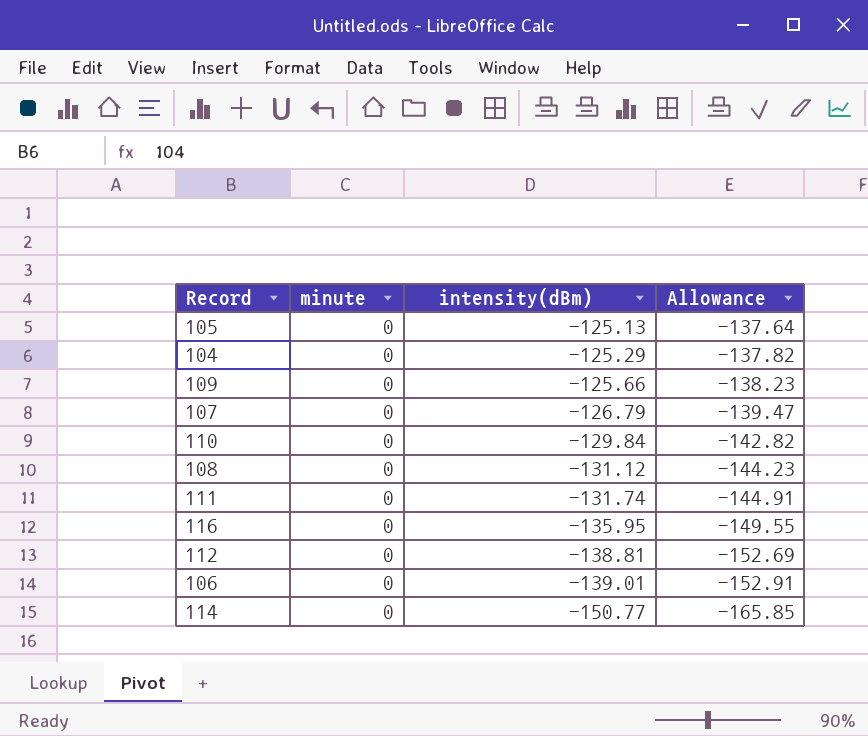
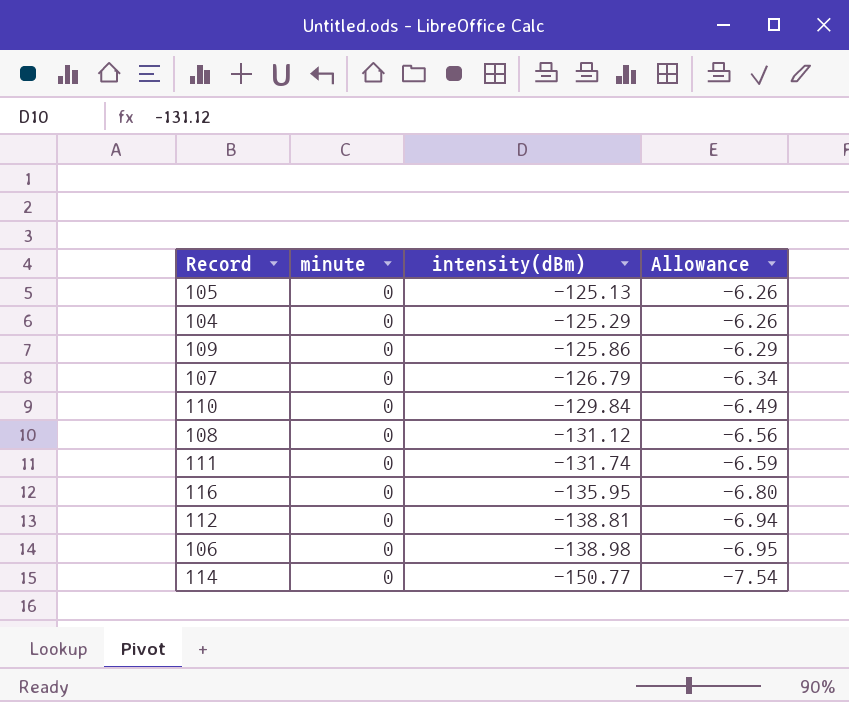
column Allowance | formula: [intensity(dBm)] * 1.1 -> [intensity(dBm)] * 0.05
109 | intensity(dBm): -125.66 -> -125.86
106 | intensity(dBm): -139.01 -> -138.98

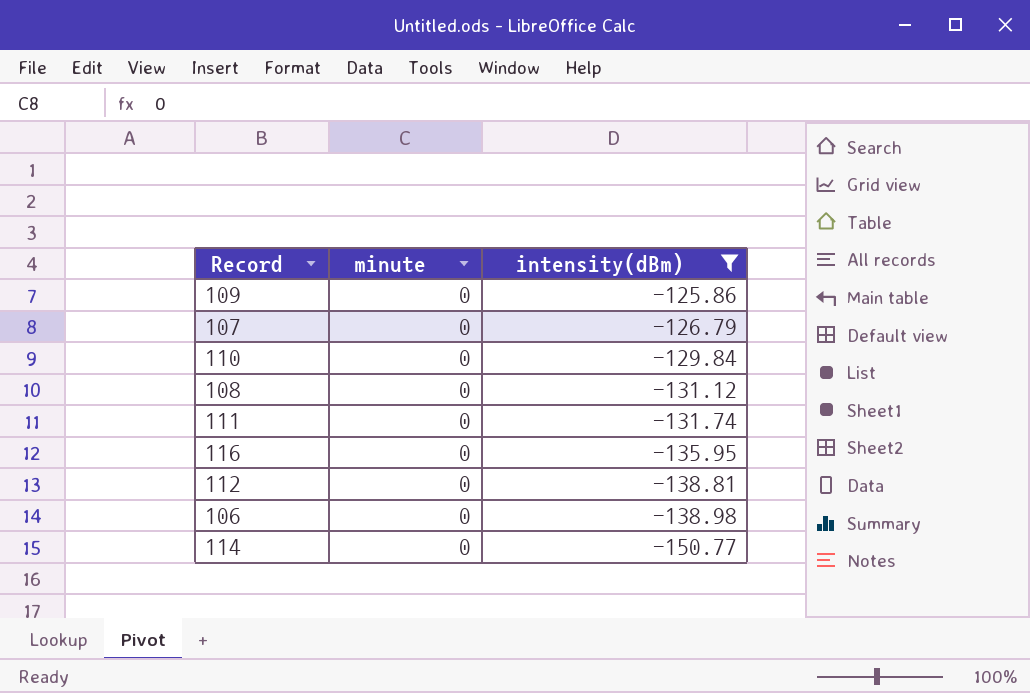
filter: none -> intensity(dBm) <= -125.86
column Allowance | formula: [intensity(dBm)] * 0.05 -> none

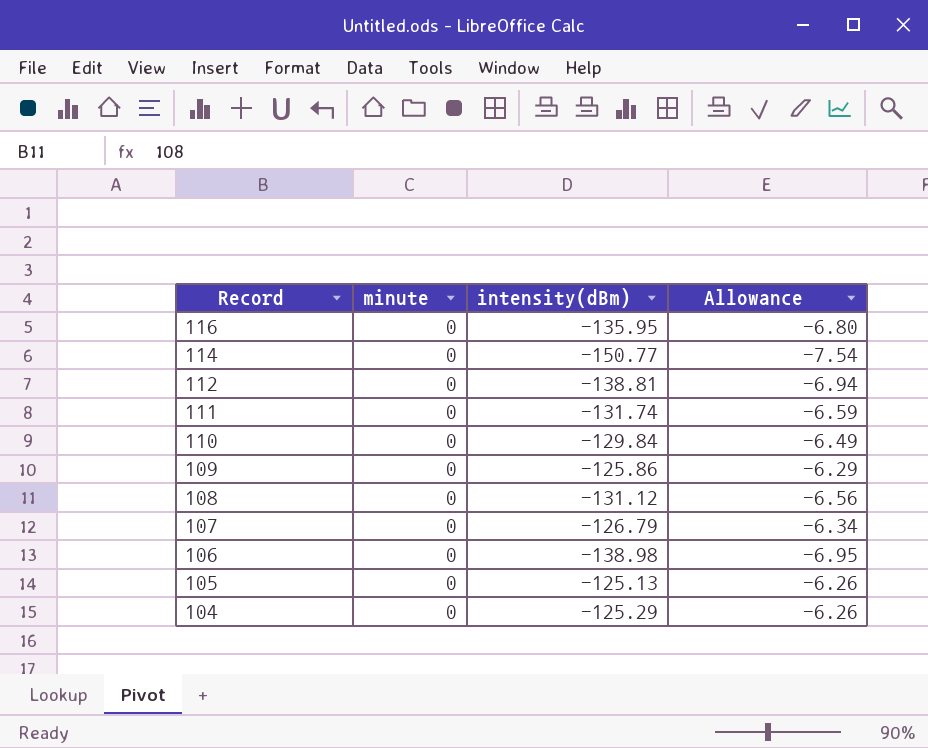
filter: intensity(dBm) <= -125.86 -> none
row order: intensity(dBm) descending -> Record descending
column Allowance | formula: none -> [intensity(dBm)] * 0.05

